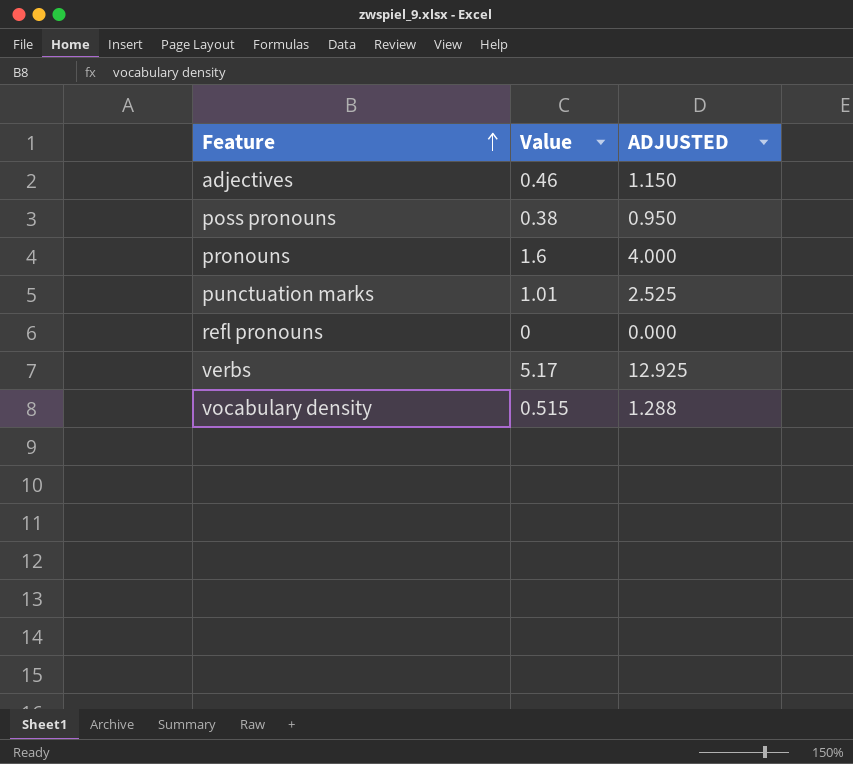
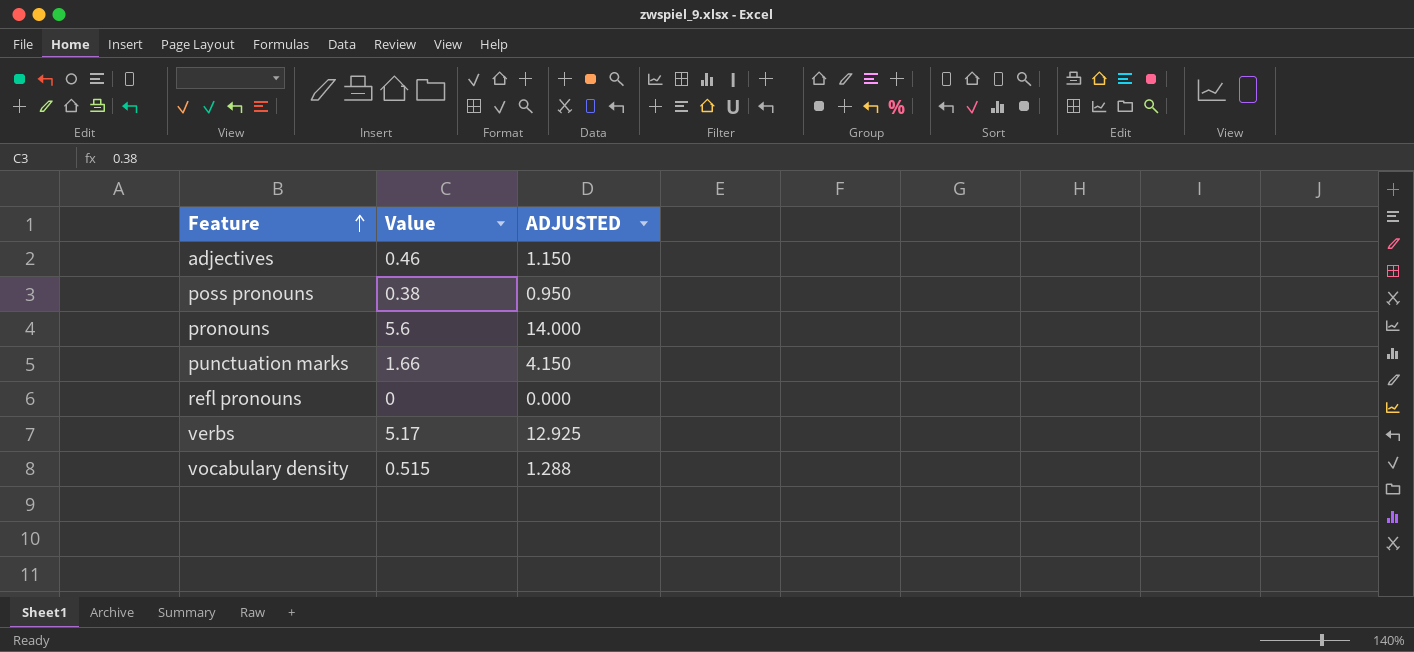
pronouns | Value: 1.6 -> 5.6
pronouns | ADJUSTED: 4.000 -> 14.000
punctuation marks | Value: 1.01 -> 1.66
punctuation marks | ADJUSTED: 2.525 -> 4.150

